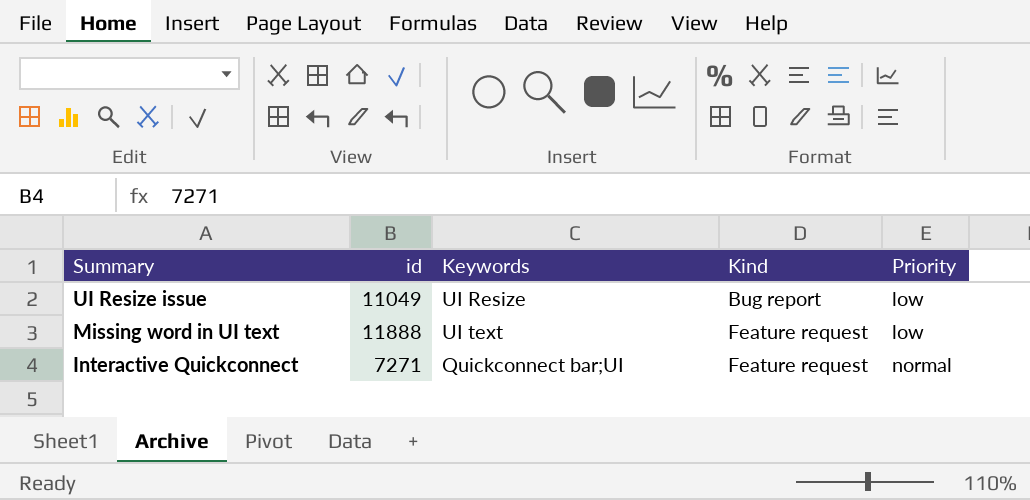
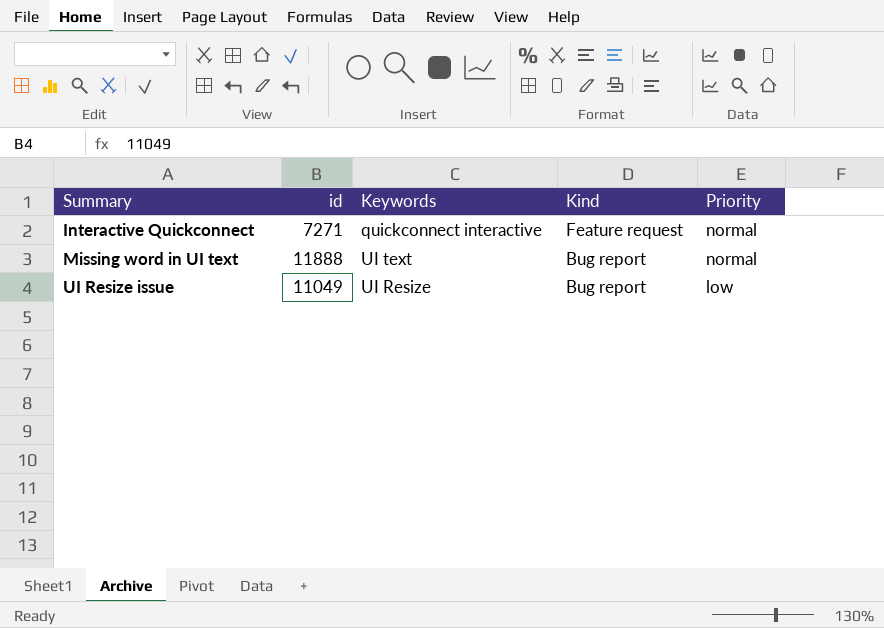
row order: Summary descending -> Summary ascending
Interactive Quickconnect | Keywords: Quickconnect bar;UI -> quickconnect interactive
Missing word in UI text | Kind: Feature request -> Bug report
Missing word in UI text | Priority: low -> normal

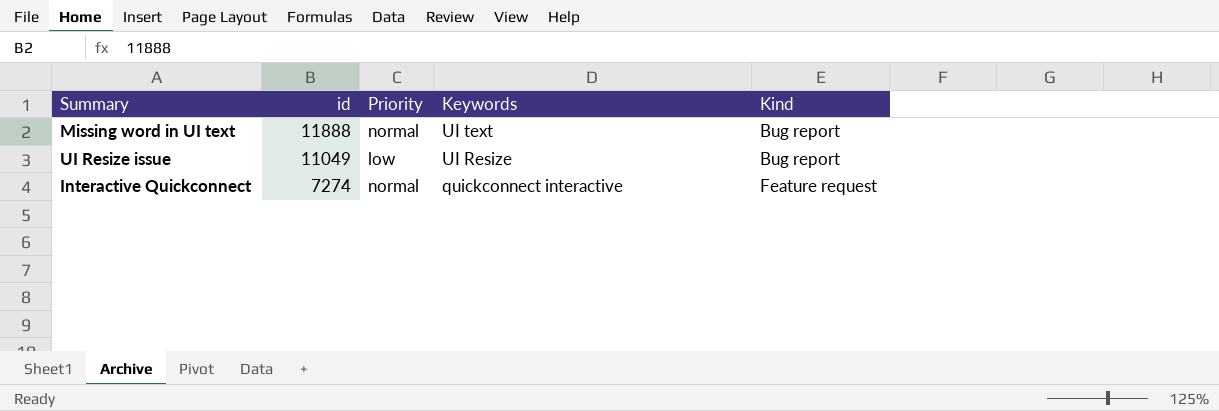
row order: Summary ascending -> id descending
column Priority | position: 5 -> 3
Interactive Quickconnect | id: 7271 -> 7274

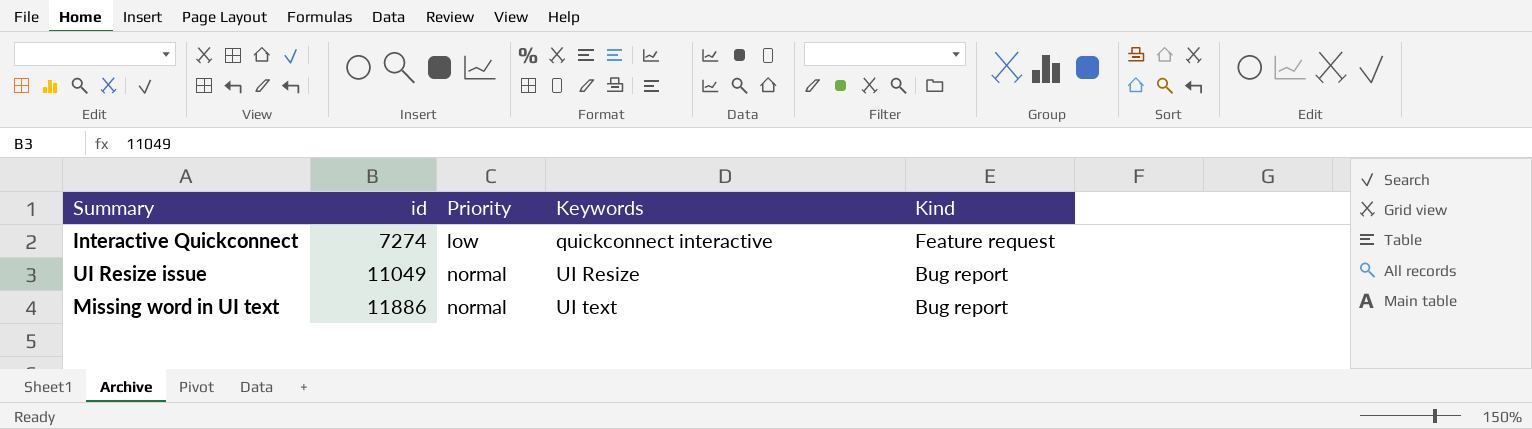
row order: id descending -> id ascending
Interactive Quickconnect | Priority: normal -> low
UI Resize issue | Priority: low -> normal
Missing word in UI text | id: 11888 -> 11886

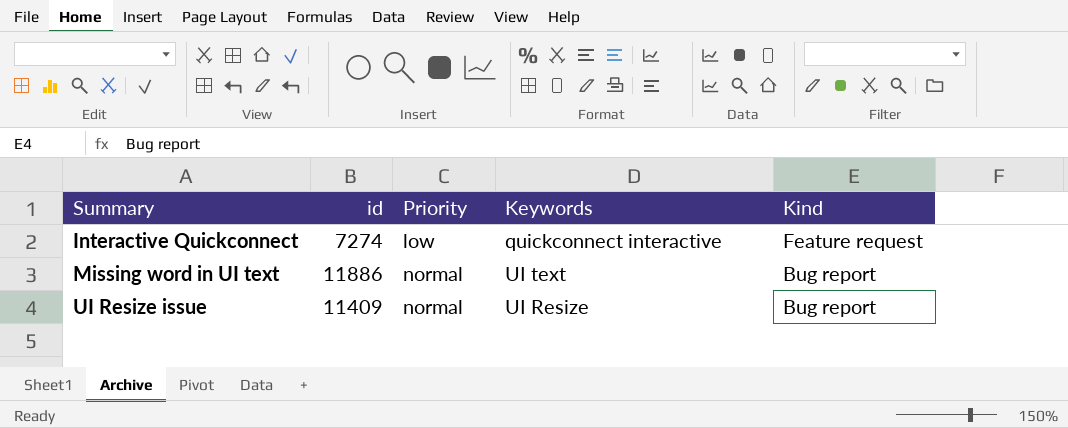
row order: id ascending -> Summary ascending
UI Resize issue | id: 11049 -> 11409

